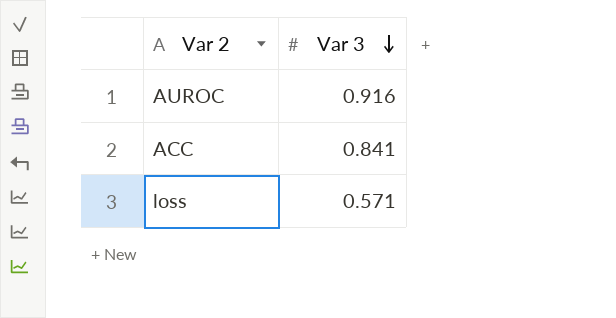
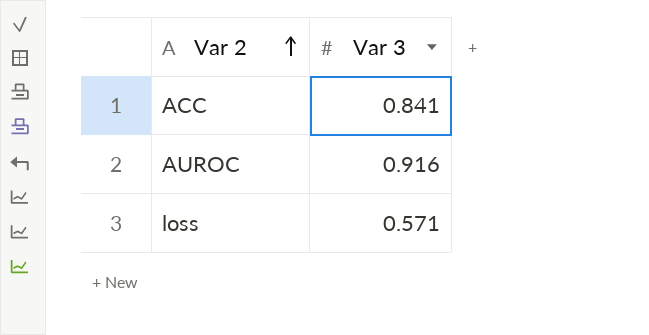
row order: Var 3 descending -> Var 2 ascending

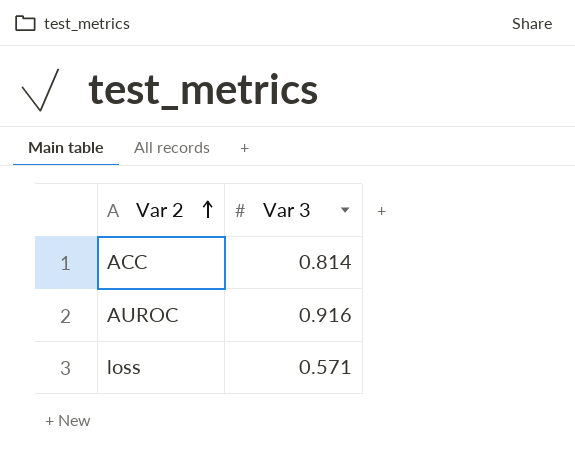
ACC | Var 3: 0.841 -> 0.814

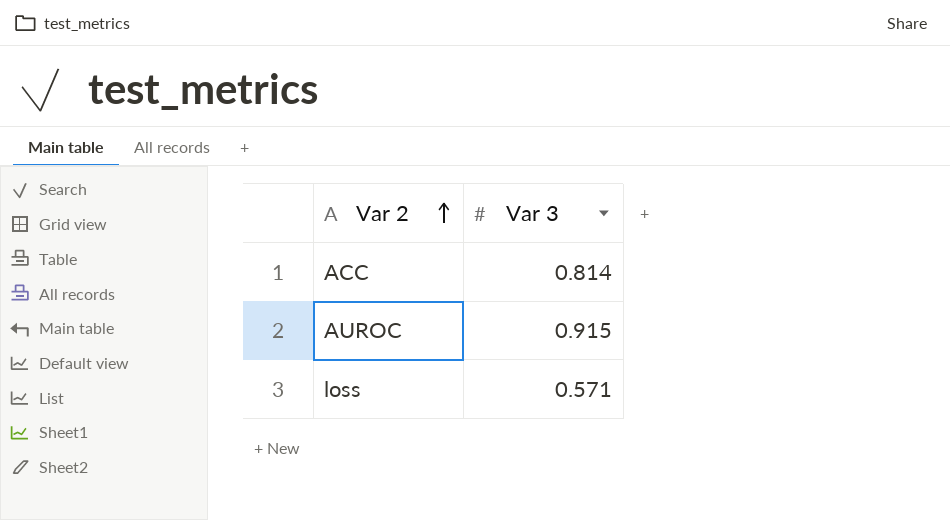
AUROC | Var 3: 0.916 -> 0.915

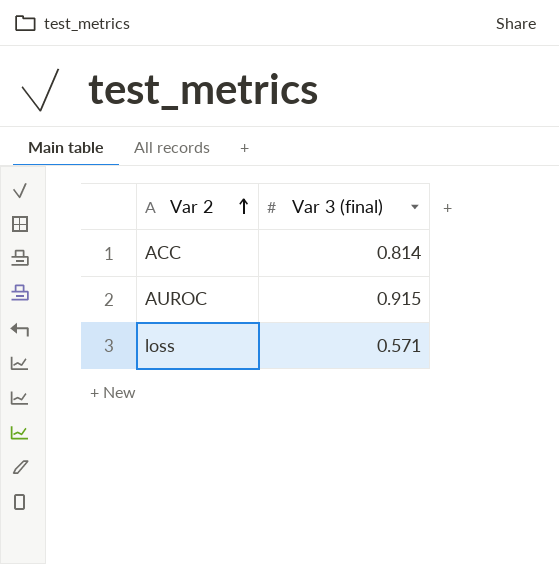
column name: Var 3 -> Var 3 (final)

